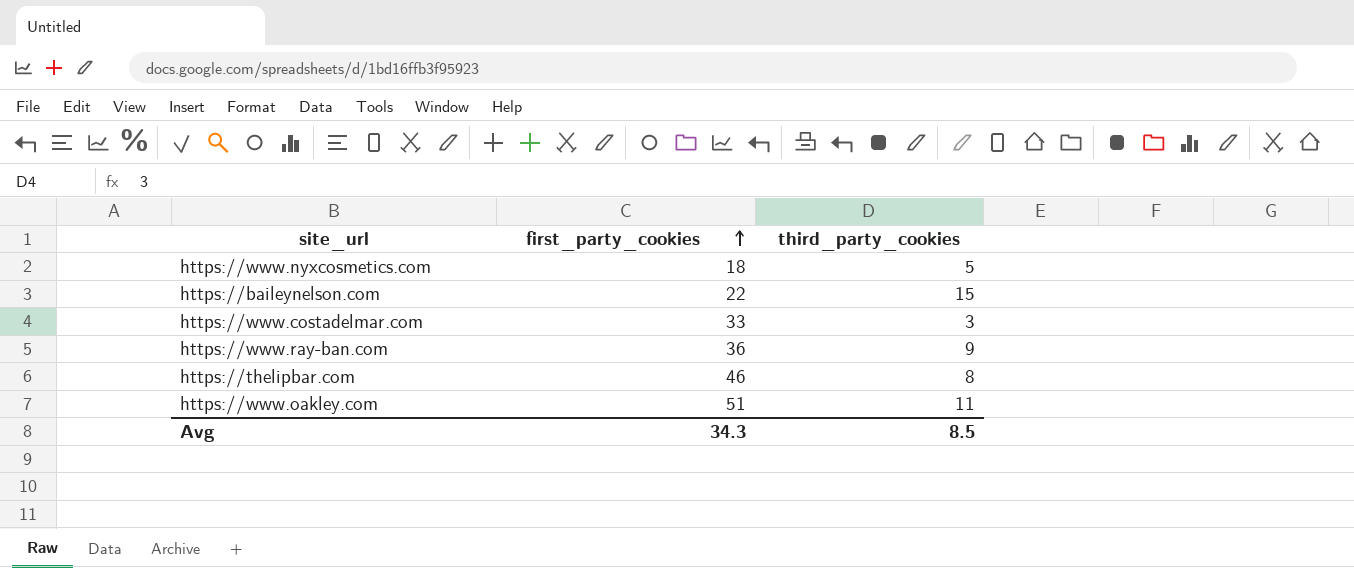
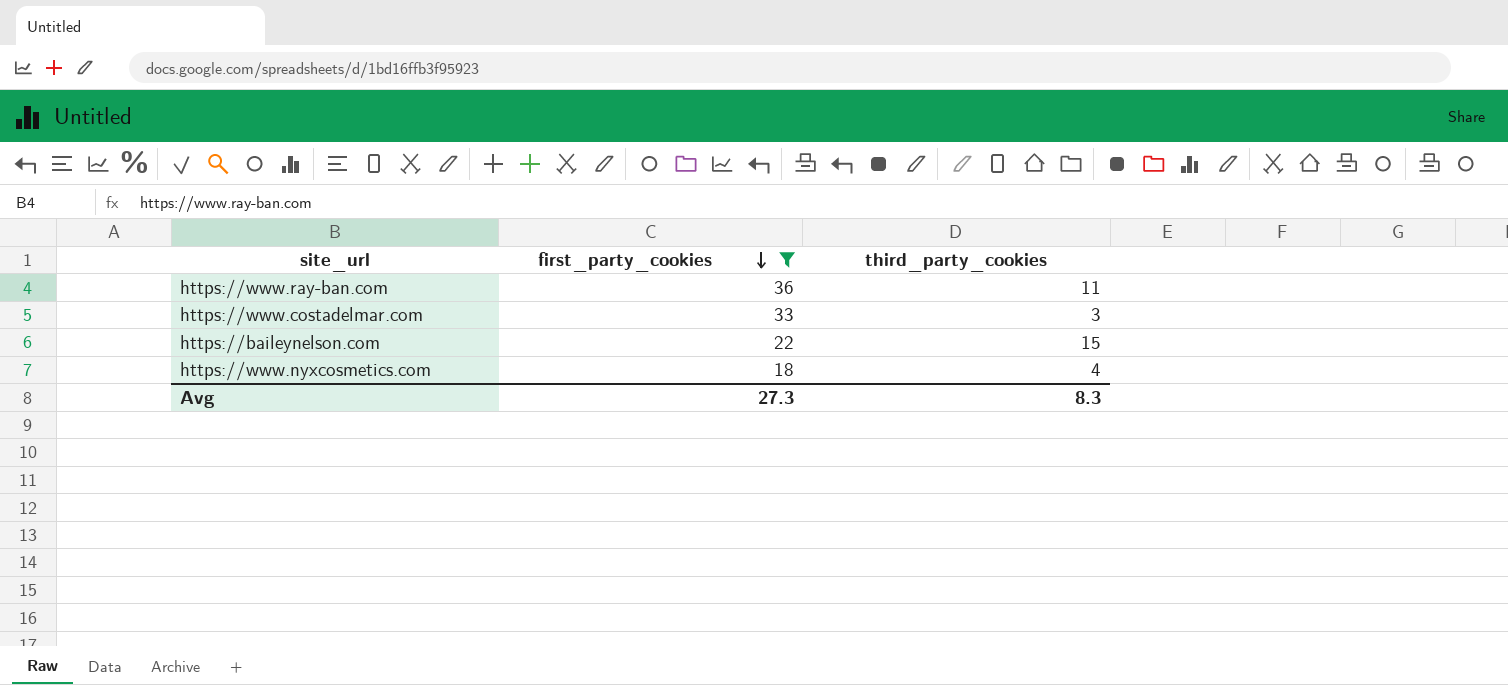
filter: none -> first_party_cookies <= 36
row order: first_party_cookies ascending -> first_party_cookies descending
https://www.ray-ban.com | third_party_cookies: 9 -> 11
https://www.nyxcosmetics.com | third_party_cookies: 5 -> 4
Avg | first_party_cookies: 34.3 -> 27.3
Avg | third_party_cookies: 8.5 -> 8.3

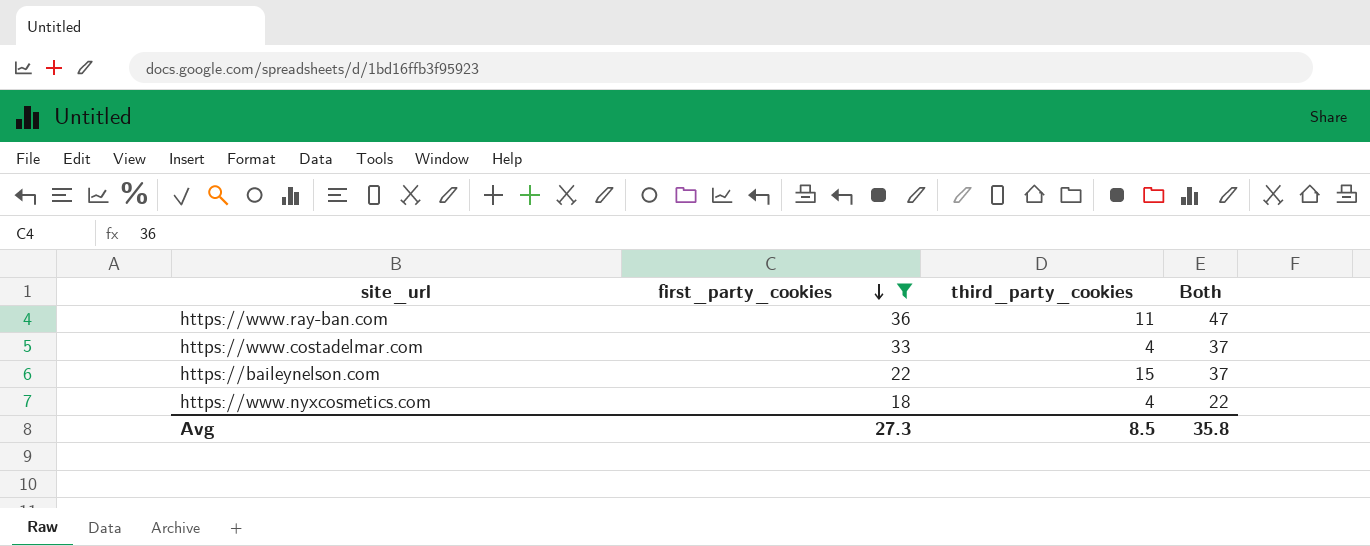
column Both | formula: none -> [first_party_cookies] + [third_party_cookies]
https://www.costadelmar.com | third_party_cookies: 3 -> 4
Avg | third_party_cookies: 8.3 -> 8.5

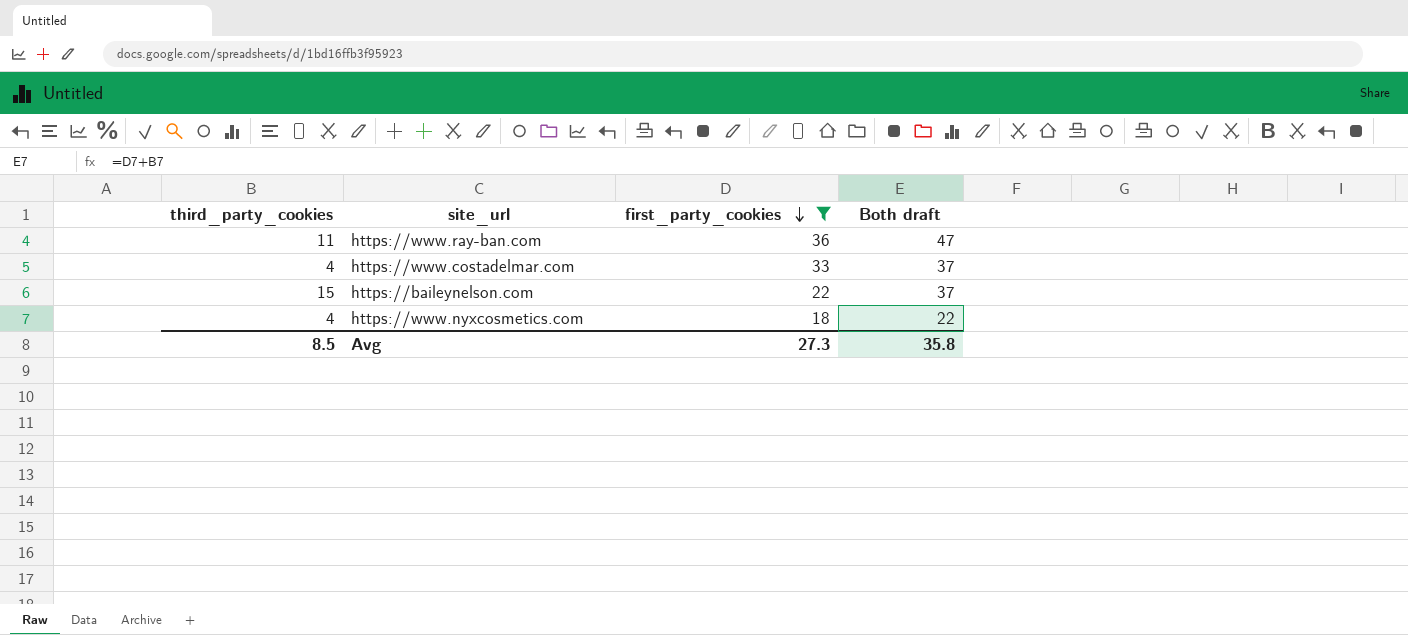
column third_party_cookies | position: 3 -> 1
column name: Both -> Both draft

